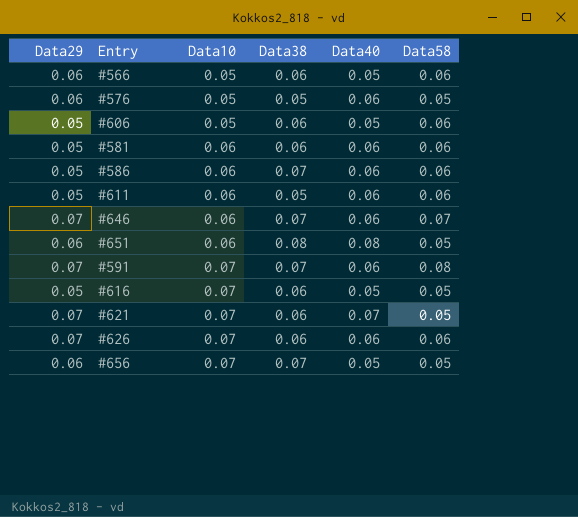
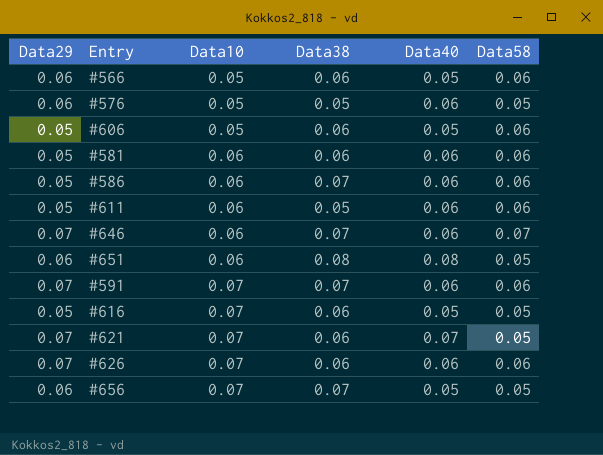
#591 | Data58: 0.08 -> 0.06

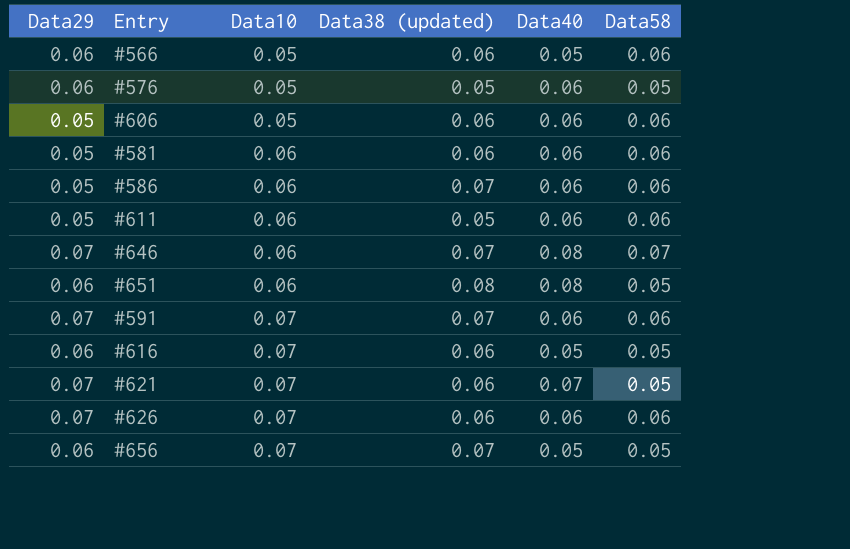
column name: Data38 -> Data38 (updated)
#606 | Data40: 0.05 -> 0.06
#646 | Data40: 0.06 -> 0.08
#616 | Data29: 0.05 -> 0.06

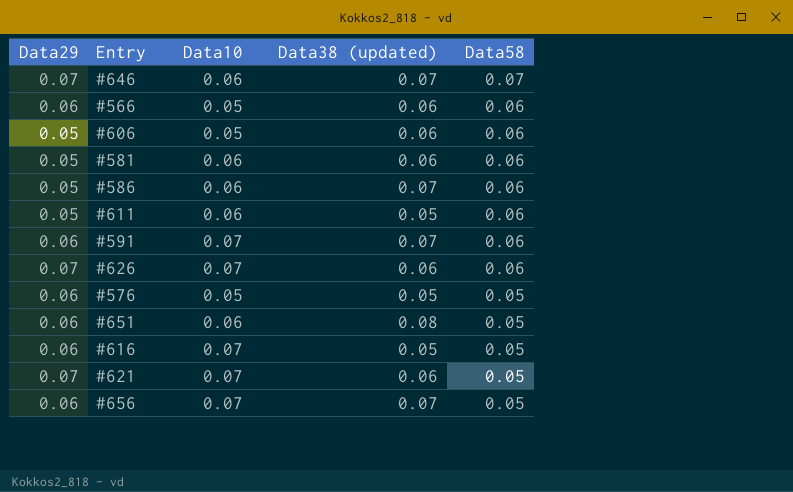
row order: Data10 ascending -> Data58 descending
column Data40 | position: 5 -> none
#591 | Data29: 0.07 -> 0.06
#616 | Data38 (updated): 0.06 -> 0.05

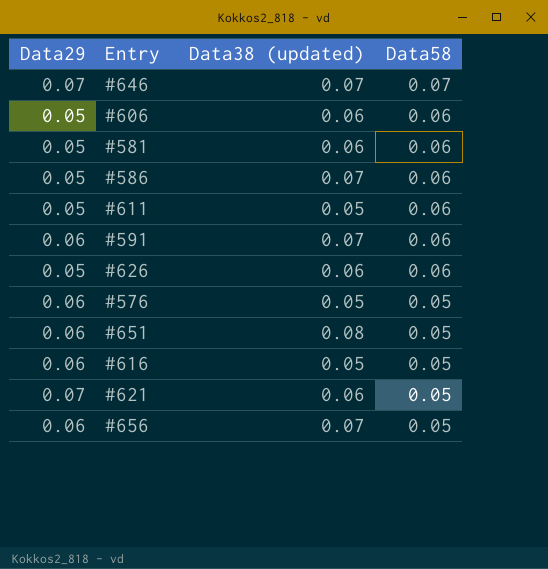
column Data10 | position: 3 -> none
row #566: 0.06 | 0.05 | 0.06 | 0.06 -> none
#626 | Data29: 0.07 -> 0.05

